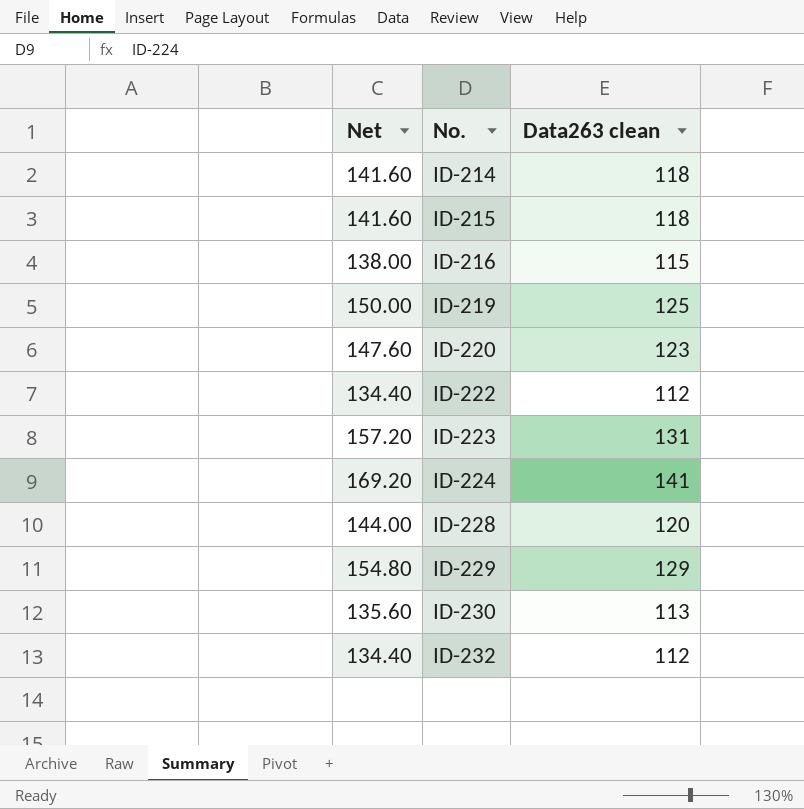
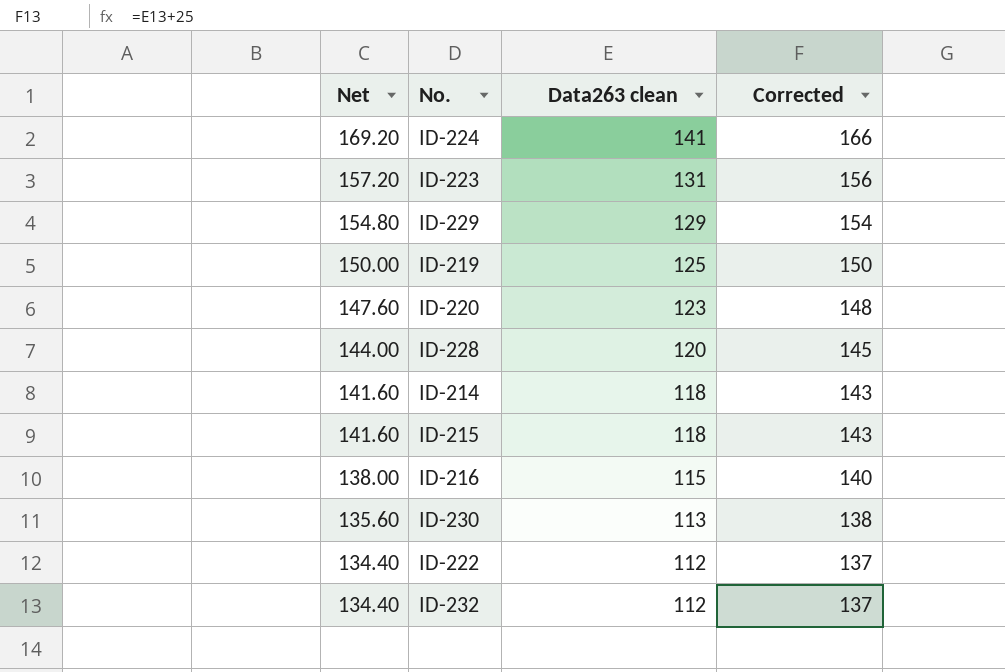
row order: No. ascending -> Net descending
column Corrected | formula: none -> [Data263 clean] + 25

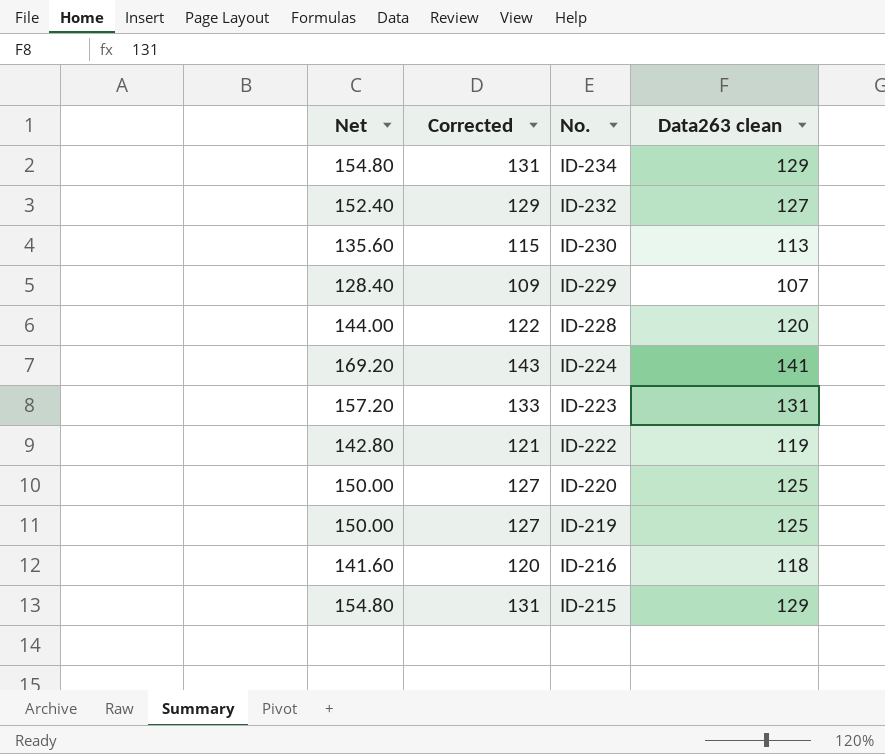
row order: Net descending -> No. descending
column Corrected | formula: [Data263 clean] + 25 -> [Data263 clean] + 2
column Corrected | position: 4 -> 2
row ID-214: 141.60 | 118 | 143 -> none
row ID-234: none -> 154.80 | 131 | 129
ID-232 | Net: 134.40 -> 152.40
ID-232 | Data263 clean: 112 -> 127
ID-229 | Net: 154.80 -> 128.40
ID-229 | Data263 clean: 129 -> 107
ID-222 | Net: 134.40 -> 142.80
ID-222 | Data263 clean: 112 -> 119
ID-220 | Net: 147.60 -> 150.00
ID-220 | Data263 clean: 123 -> 125
ID-216 | Net: 138.00 -> 141.60
ID-216 | Data263 clean: 115 -> 118
ID-215 | Net: 141.60 -> 154.80
ID-215 | Data263 clean: 118 -> 129

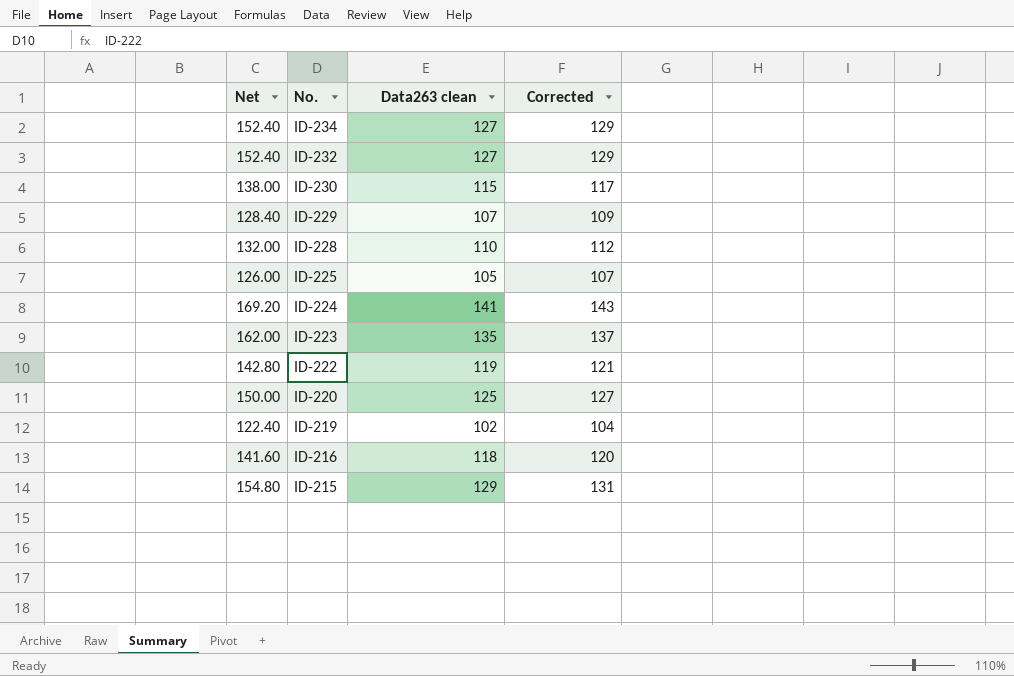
column Corrected | position: 2 -> 4
ID-234 | Net: 154.80 -> 152.40
ID-234 | Data263 clean: 129 -> 127
ID-234 | Corrected: 131 -> 129
ID-230 | Net: 135.60 -> 138.00
ID-230 | Data263 clean: 113 -> 115
ID-230 | Corrected: 115 -> 117
ID-228 | Net: 144.00 -> 132.00
ID-228 | Data263 clean: 120 -> 110
ID-228 | Corrected: 122 -> 112
row ID-225: none -> 126.00 | 105 | 107
ID-223 | Net: 157.20 -> 162.00
ID-223 | Data263 clean: 131 -> 135
ID-223 | Corrected: 133 -> 137
ID-219 | Net: 150.00 -> 122.40
ID-219 | Data263 clean: 125 -> 102
ID-219 | Corrected: 127 -> 104

